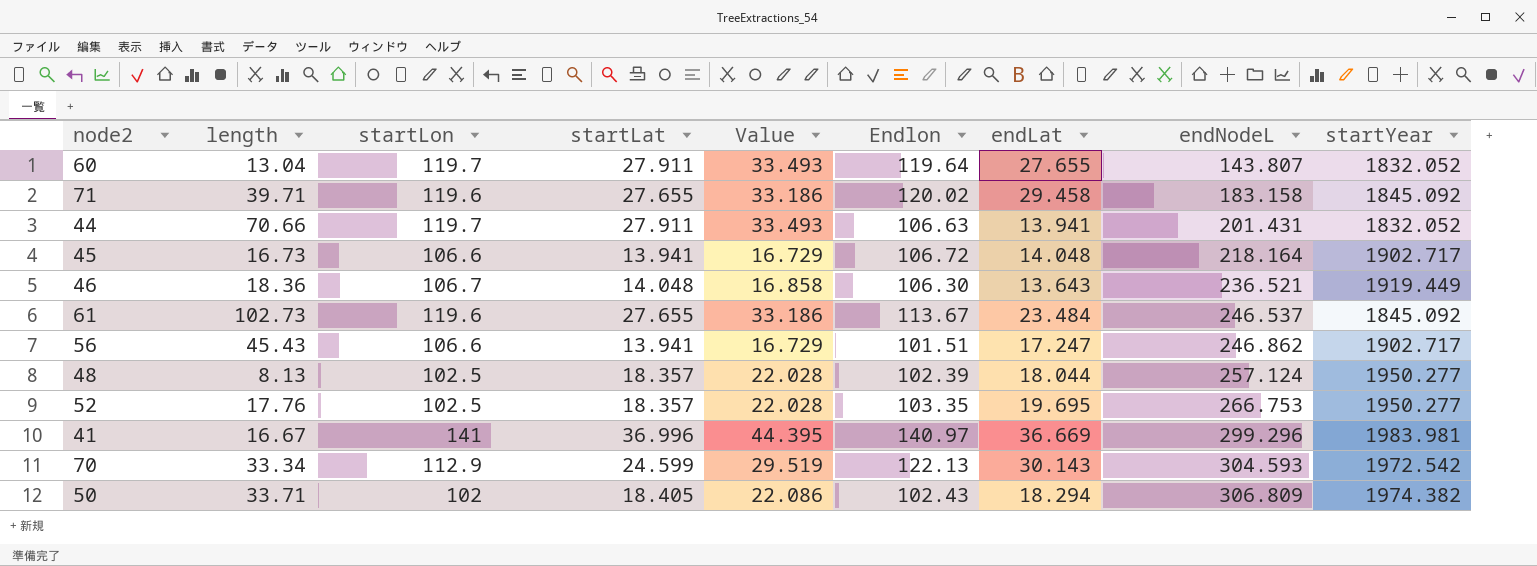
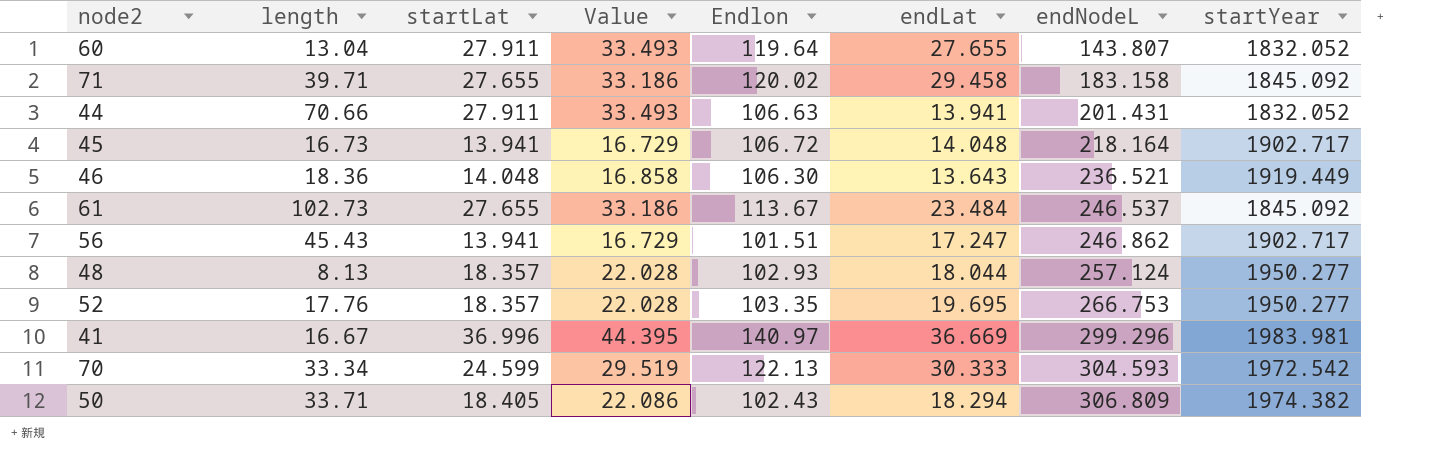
column startLon | position: 3 -> none
48 | Endlon: 102.39 -> 102.93
70 | endLat: 30.143 -> 30.333

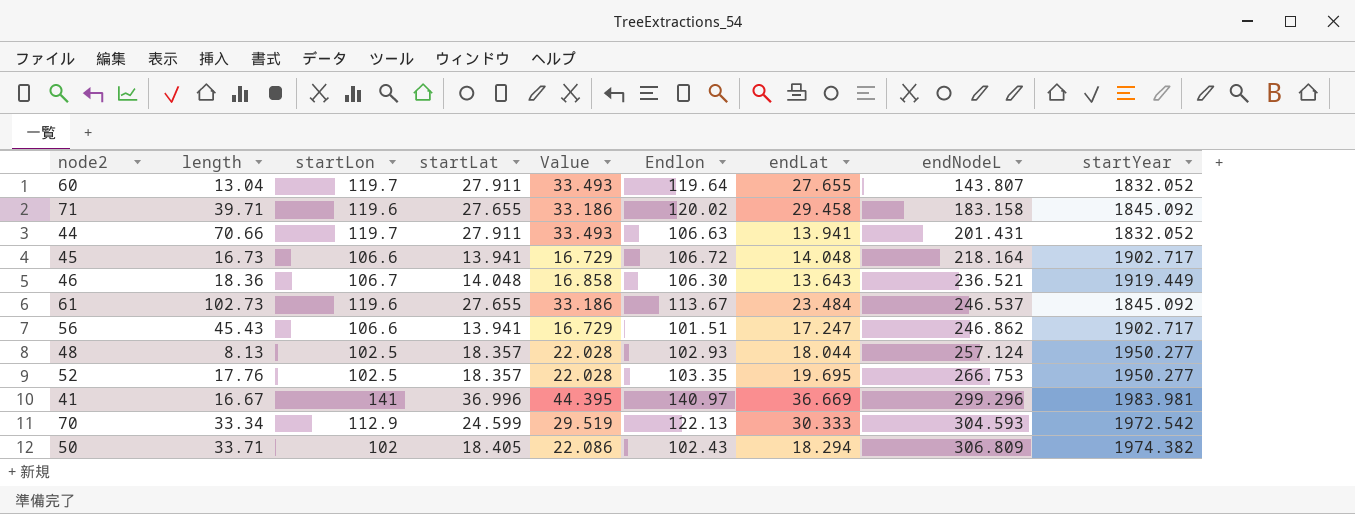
column startLon | position: none -> 3

